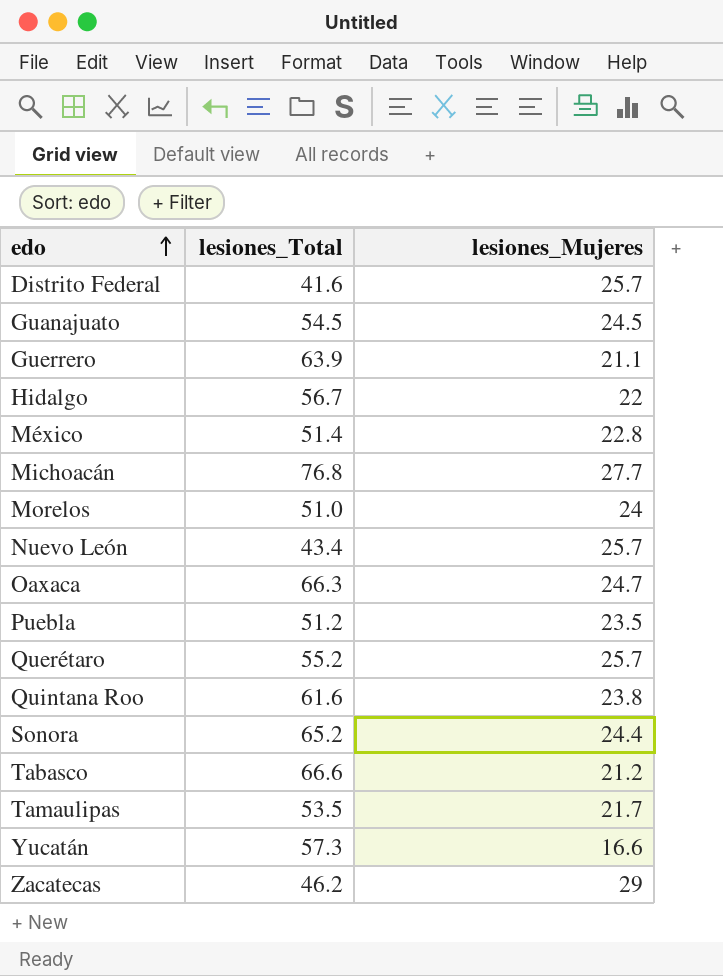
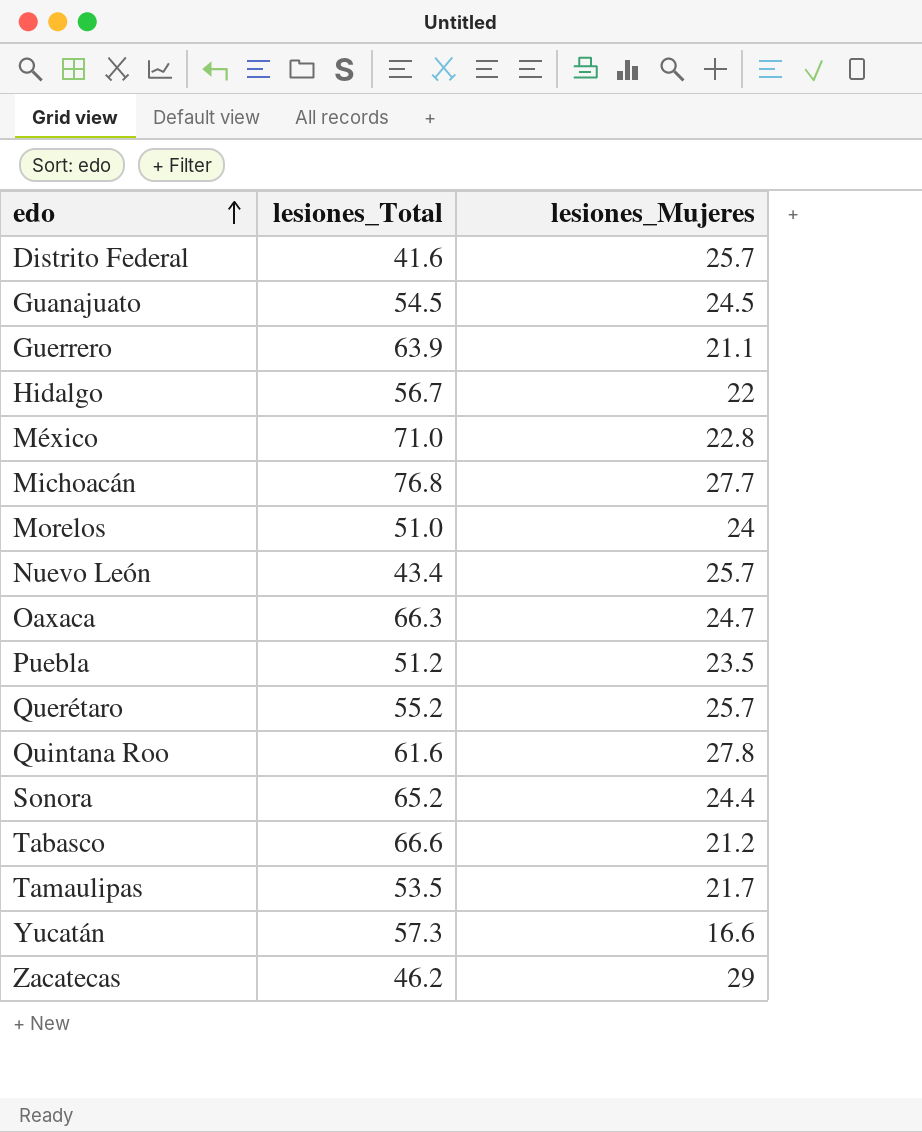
México | lesiones_Total: 51.4 -> 71.0
Quintana Roo | lesiones_Mujeres: 23.8 -> 27.8

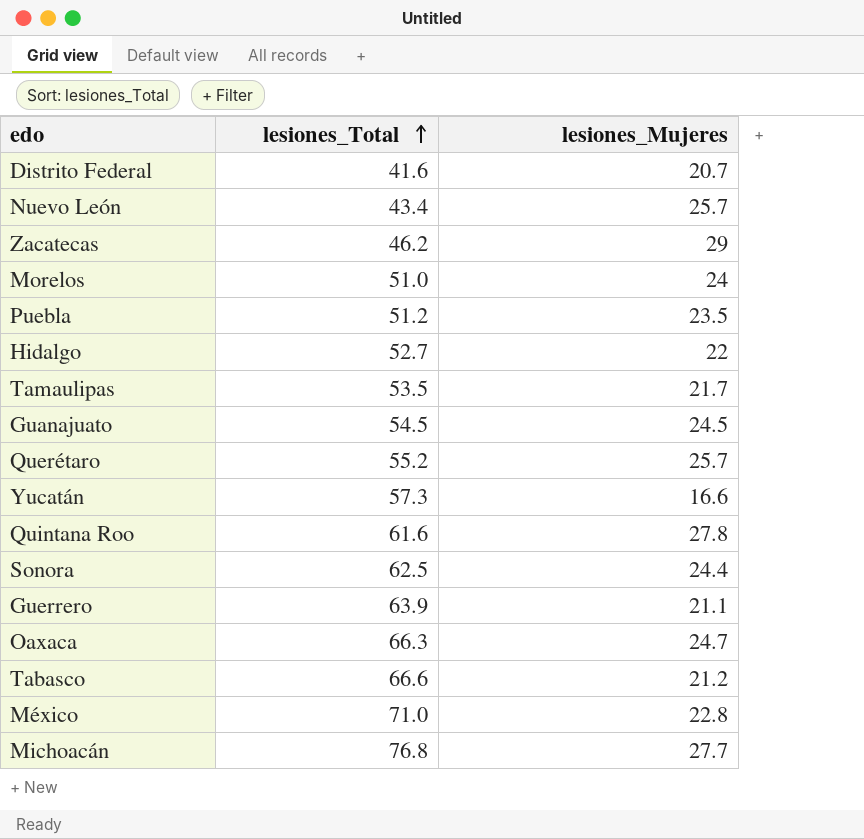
row order: edo ascending -> lesiones_Total ascending
Distrito Federal | lesiones_Mujeres: 25.7 -> 20.7
Hidalgo | lesiones_Total: 56.7 -> 52.7
Sonora | lesiones_Total: 65.2 -> 62.5

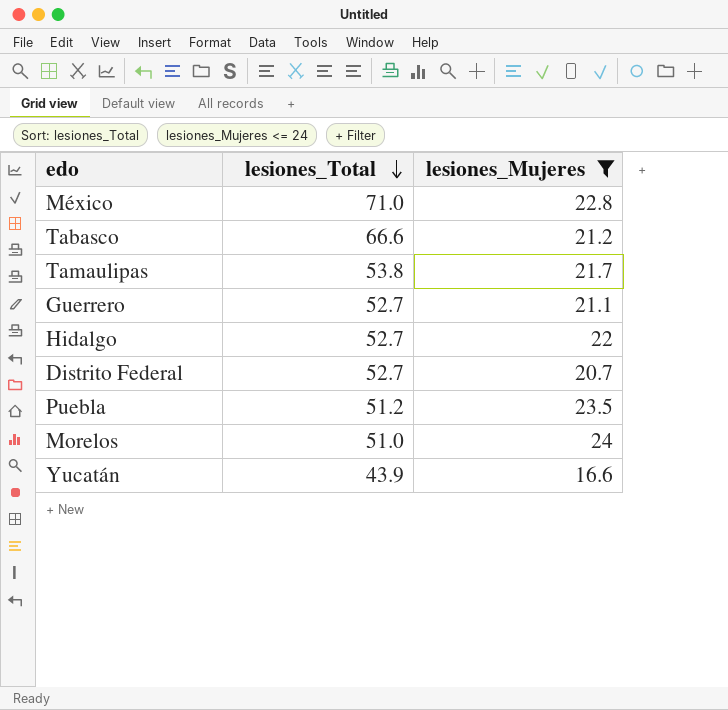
filter: none -> lesiones_Mujeres <= 24
row order: lesiones_Total ascending -> lesiones_Total descending
Tamaulipas | lesiones_Total: 53.5 -> 53.8
Guerrero | lesiones_Total: 63.9 -> 52.7
Distrito Federal | lesiones_Total: 41.6 -> 52.7
Yucatán | lesiones_Total: 57.3 -> 43.9

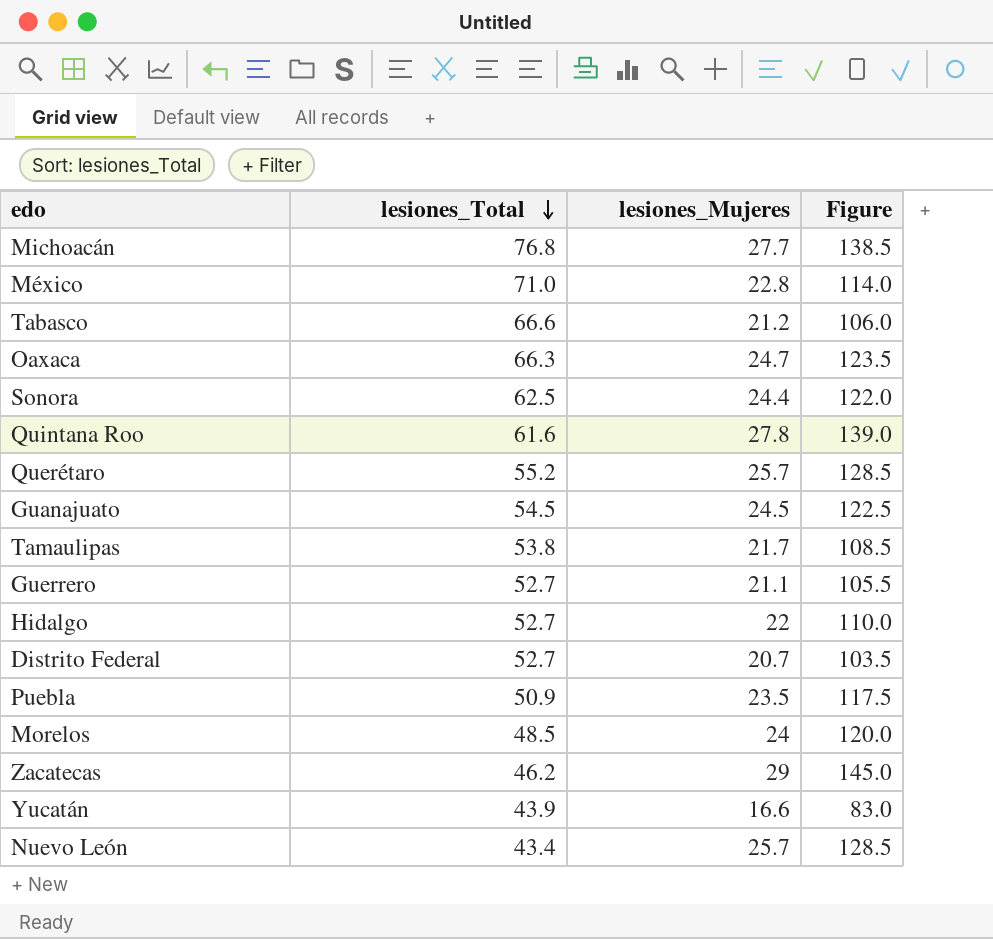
filter: lesiones_Mujeres <= 24 -> none
column Figure | formula: none -> [lesiones_Mujeres] * 5
Puebla | lesiones_Total: 51.2 -> 50.9
Morelos | lesiones_Total: 51.0 -> 48.5

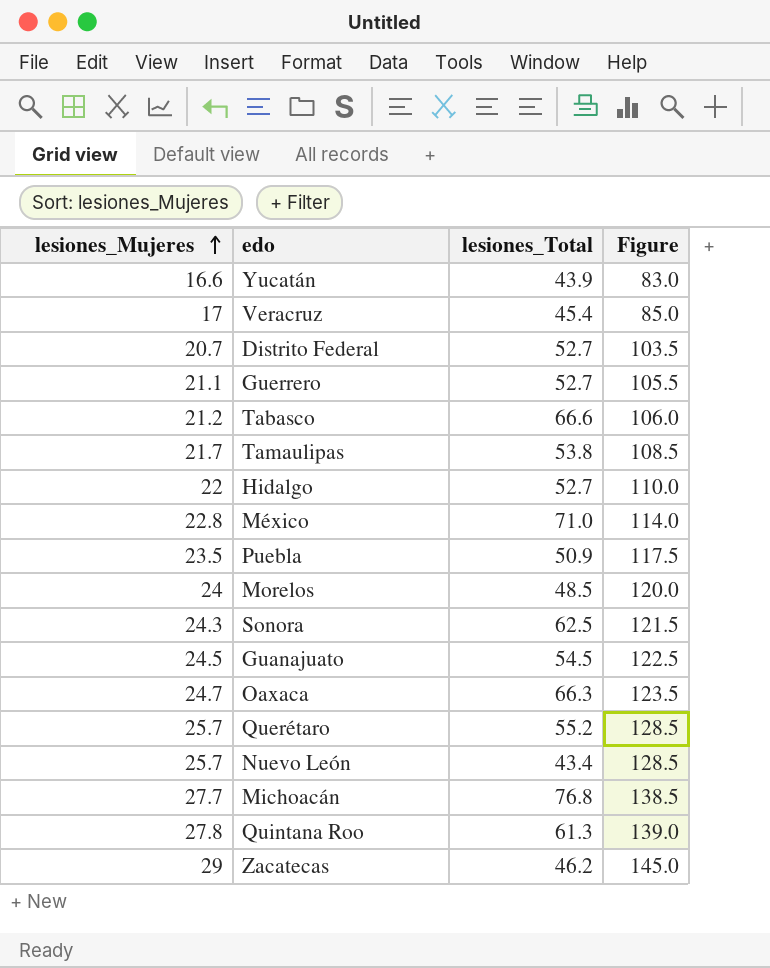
row order: lesiones_Total descending -> lesiones_Mujeres ascending
column lesiones_Mujeres | position: 3 -> 1
row Veracruz: none -> 17 | 45.4 | 85.0
Sonora | lesiones_Mujeres: 24.4 -> 24.3
Sonora | Figure: 122.0 -> 121.5
Quintana Roo | lesiones_Total: 61.6 -> 61.3

